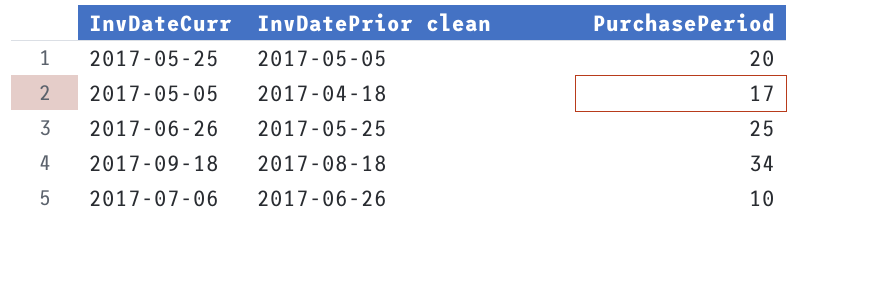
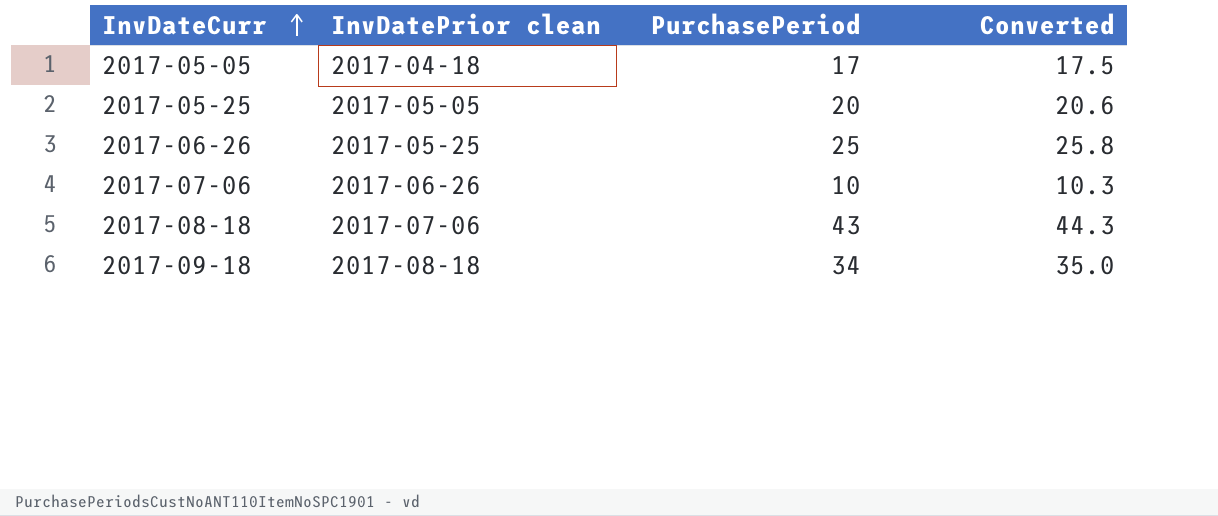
row order: none -> InvDateCurr ascending
column Converted | formula: none -> [PurchasePeriod] * 1.03
row 2017-08-18: none -> 2017-07-06 | 43 | 44.3

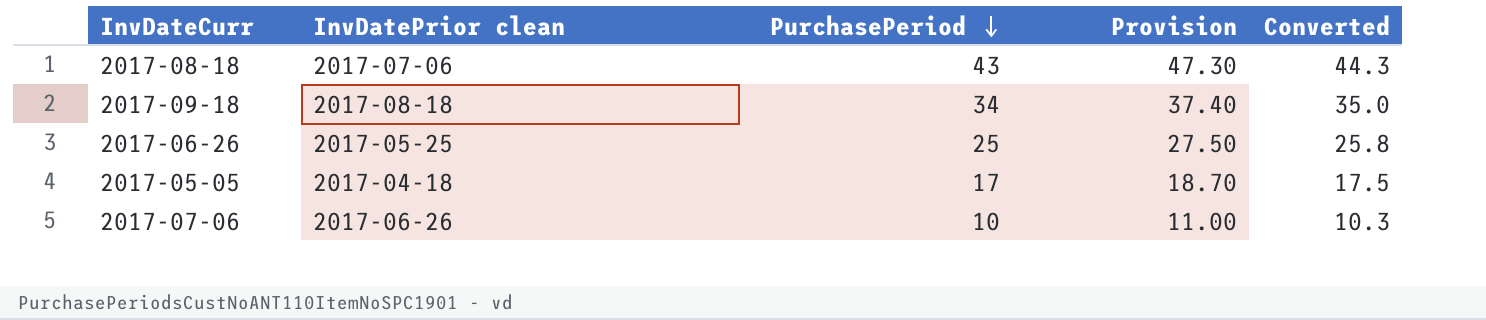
row order: InvDateCurr ascending -> PurchasePeriod descending
column Provision | formula: none -> [PurchasePeriod] * 1.1
row 2017-05-25: 2017-05-05 | 20 | 20.6 -> none

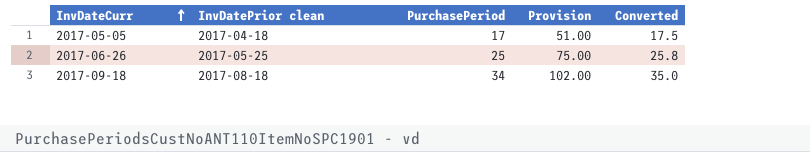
row order: PurchasePeriod descending -> InvDateCurr ascending
column Provision | formula: [PurchasePeriod] * 1.1 -> [PurchasePeriod] * 3
row 2017-08-18: 2017-07-06 | 43 | 47.30 | 44.3 -> none
row 2017-07-06: 2017-06-26 | 10 | 11.00 | 10.3 -> none

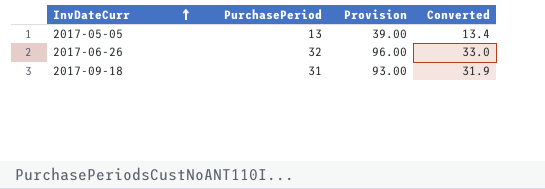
column InvDatePrior clean | position: 2 -> none
2017-05-05 | PurchasePeriod: 17 -> 13
2017-05-05 | Provision: 51.00 -> 39.00
2017-05-05 | Converted: 17.5 -> 13.4
2017-06-26 | PurchasePeriod: 25 -> 32
2017-06-26 | Provision: 75.00 -> 96.00
2017-06-26 | Converted: 25.8 -> 33.0
2017-09-18 | PurchasePeriod: 34 -> 31
2017-09-18 | Provision: 102.00 -> 93.00
2017-09-18 | Converted: 35.0 -> 31.9

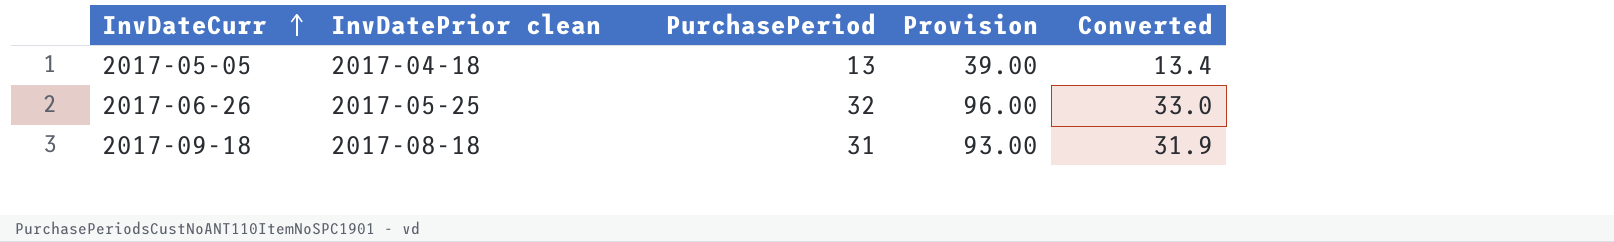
column InvDatePrior clean | position: none -> 2

